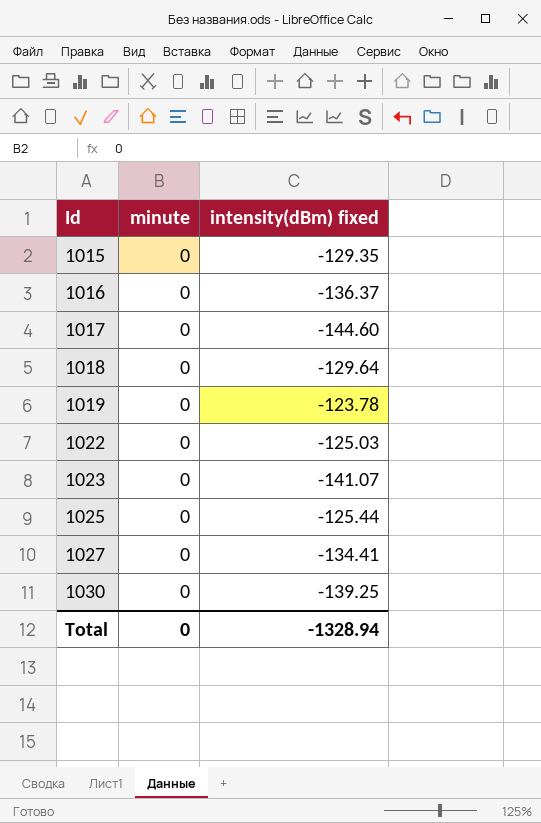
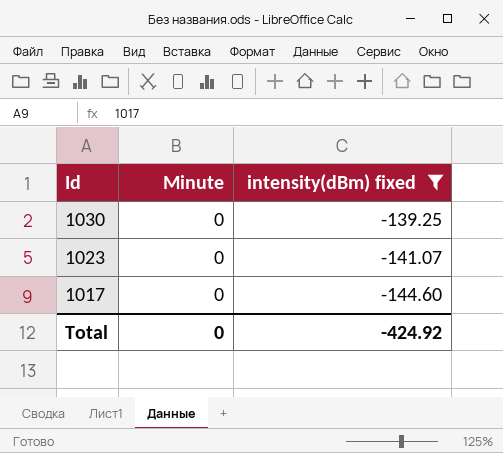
filter: none -> intensity(dBm) fixed <= -139.25
row order: Id ascending -> Id descending
column name: minute -> Minute
Total | intensity(dBm) fixed: -1328.94 -> -424.92

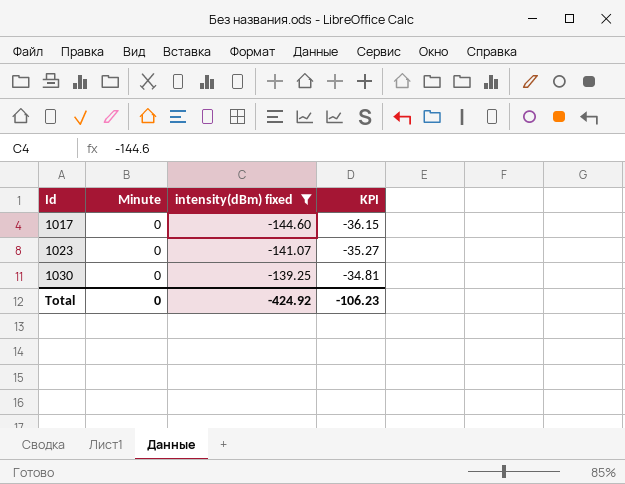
row order: Id descending -> Id ascending
column KPI | formula: none -> [intensity(dBm) fixed] * 0.25

